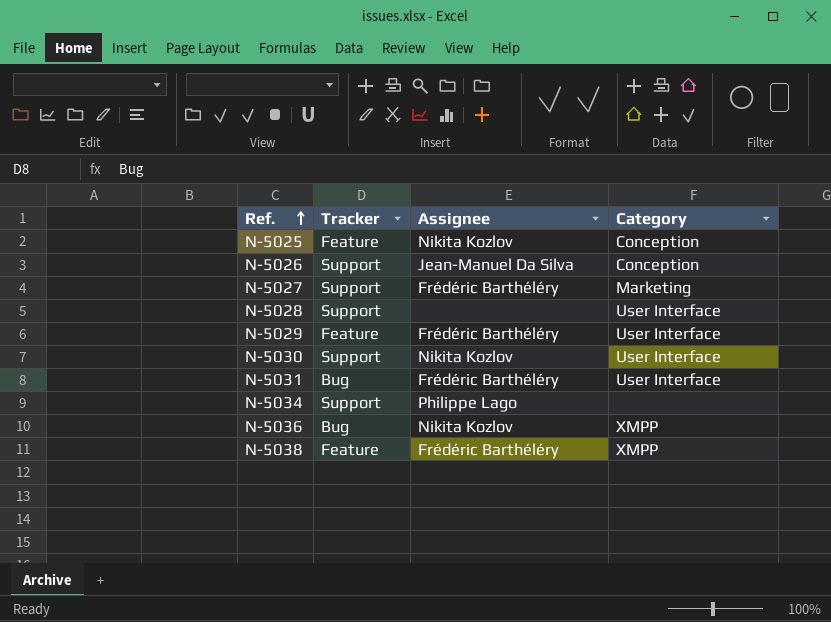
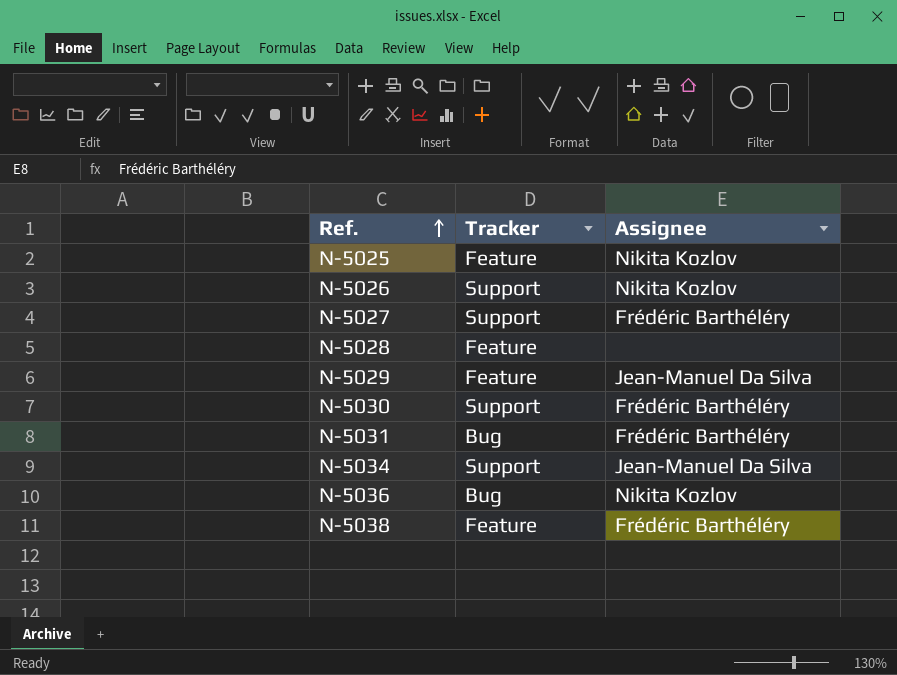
column Category | position: 4 -> none
N-5026 | Assignee: Jean-Manuel Da Silva -> Nikita Kozlov
N-5028 | Tracker: Support -> Feature
N-5029 | Assignee: Frédéric Barthéléry -> Jean-Manuel Da Silva
N-5030 | Assignee: Nikita Kozlov -> Frédéric Barthéléry
N-5034 | Assignee: Philippe Lago -> Jean-Manuel Da Silva

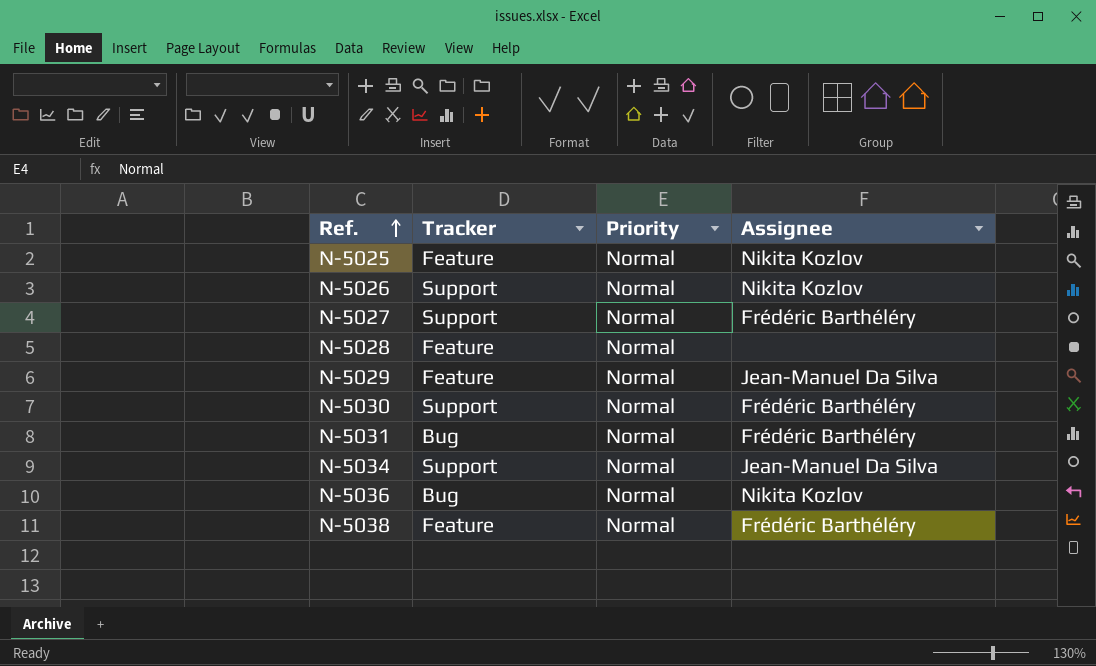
column Priority | position: none -> 3

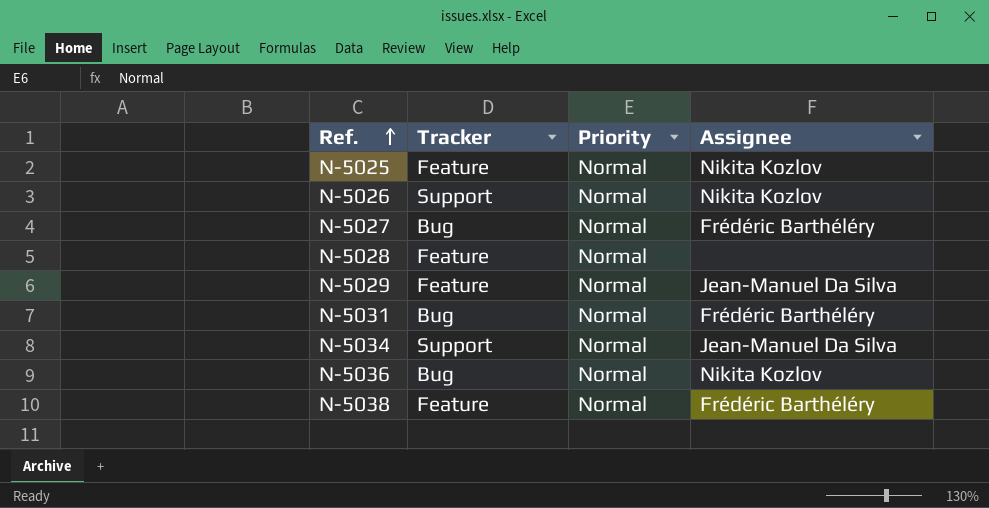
row N-5030: Support | Normal | Frédéric Barthéléry -> none
N-5027 | Tracker: Support -> Bug

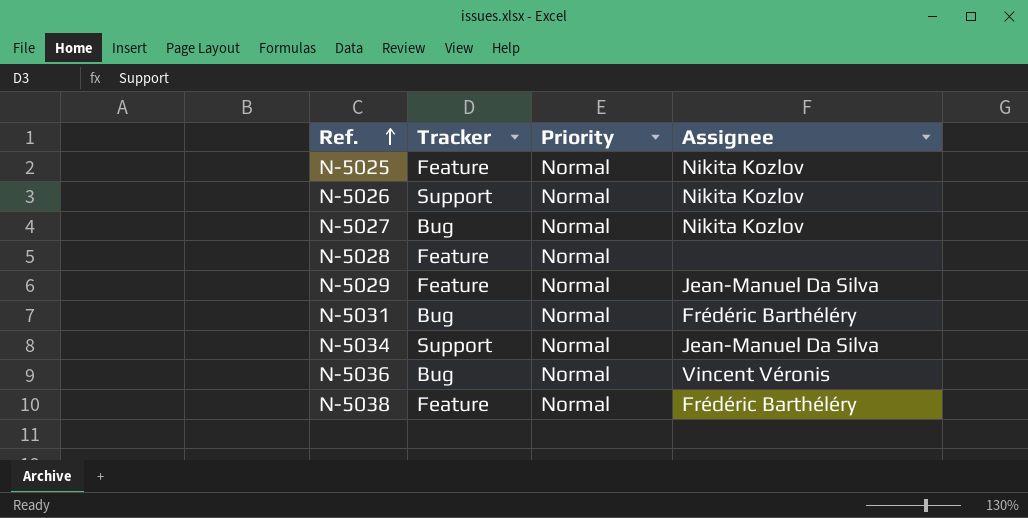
N-5027 | Assignee: Frédéric Barthéléry -> Nikita Kozlov
N-5036 | Assignee: Nikita Kozlov -> Vincent Véronis

